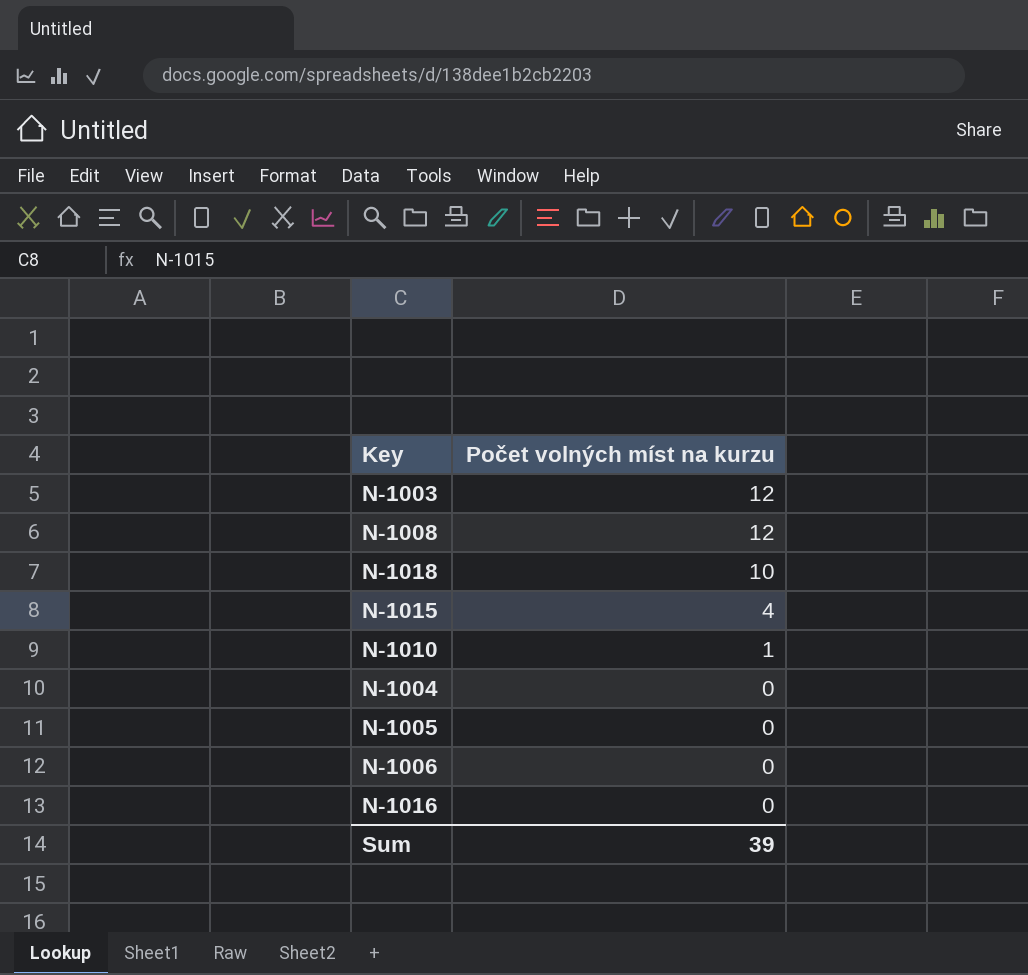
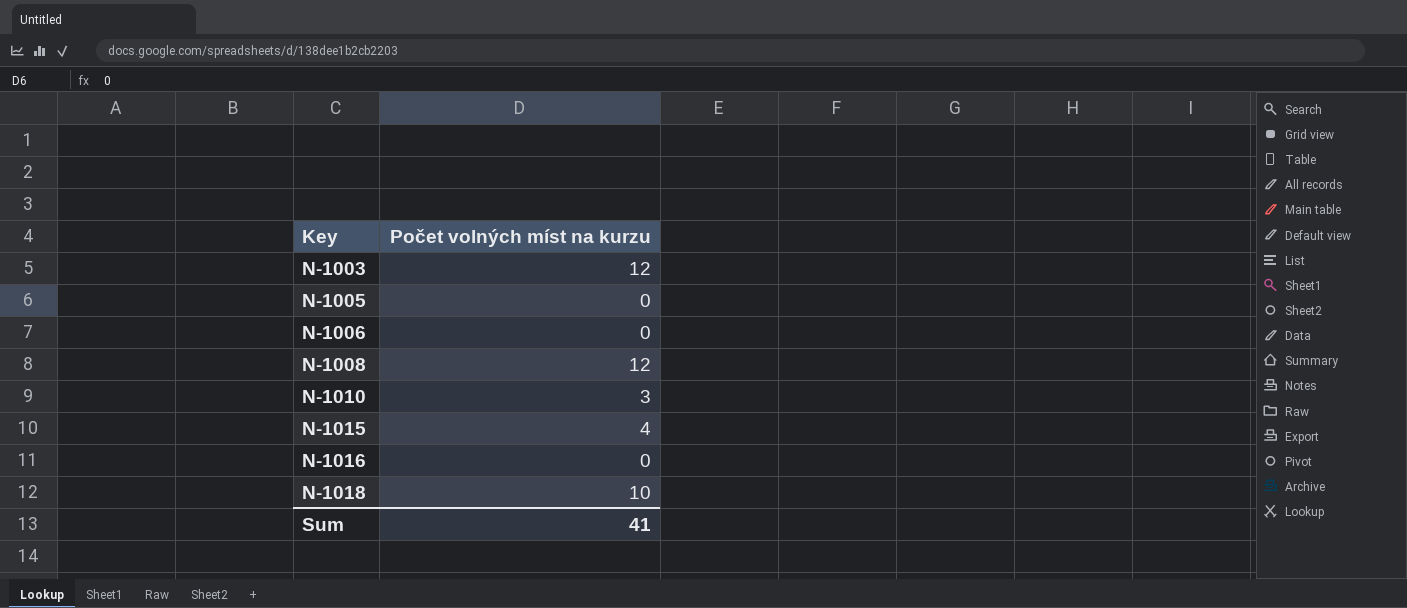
row order: Počet volných míst na kurzu descending -> Key ascending
row N-1004: 0 -> none
N-1010 | Počet volných míst na kurzu: 1 -> 3
Sum | Počet volných míst na kurzu: 39 -> 41

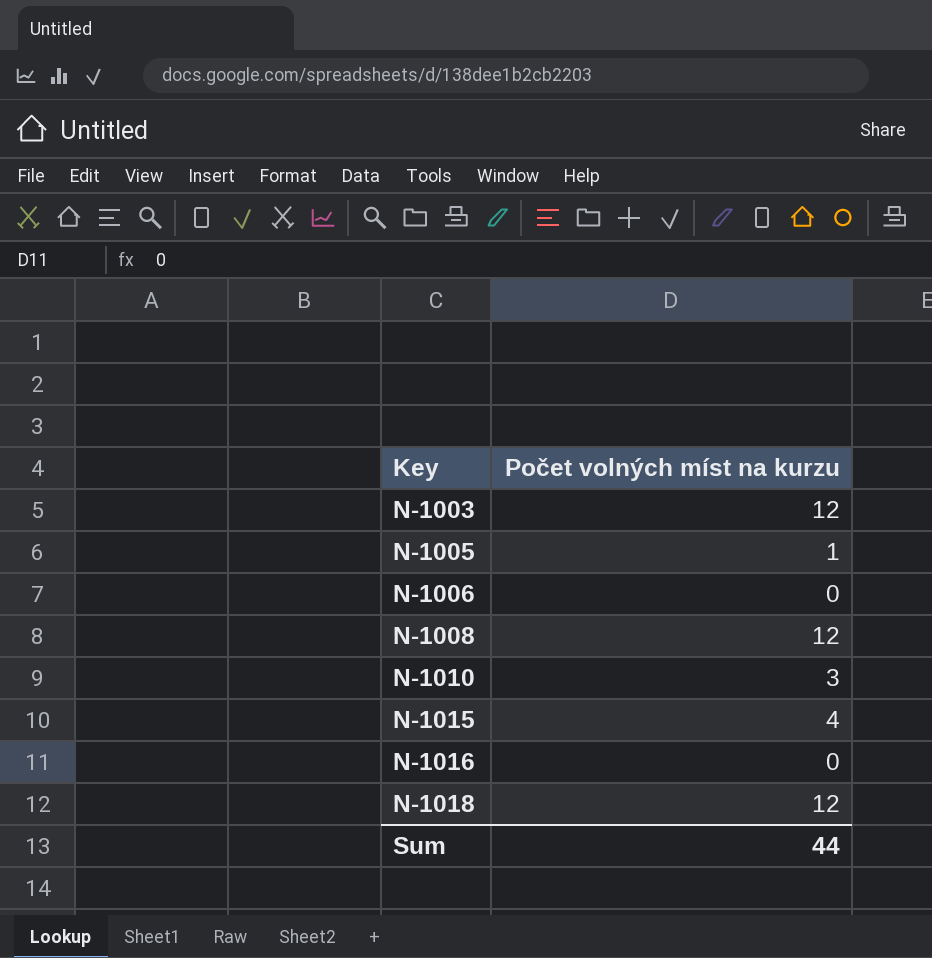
N-1005 | Počet volných míst na kurzu: 0 -> 1
N-1018 | Počet volných míst na kurzu: 10 -> 12
Sum | Počet volných míst na kurzu: 41 -> 44

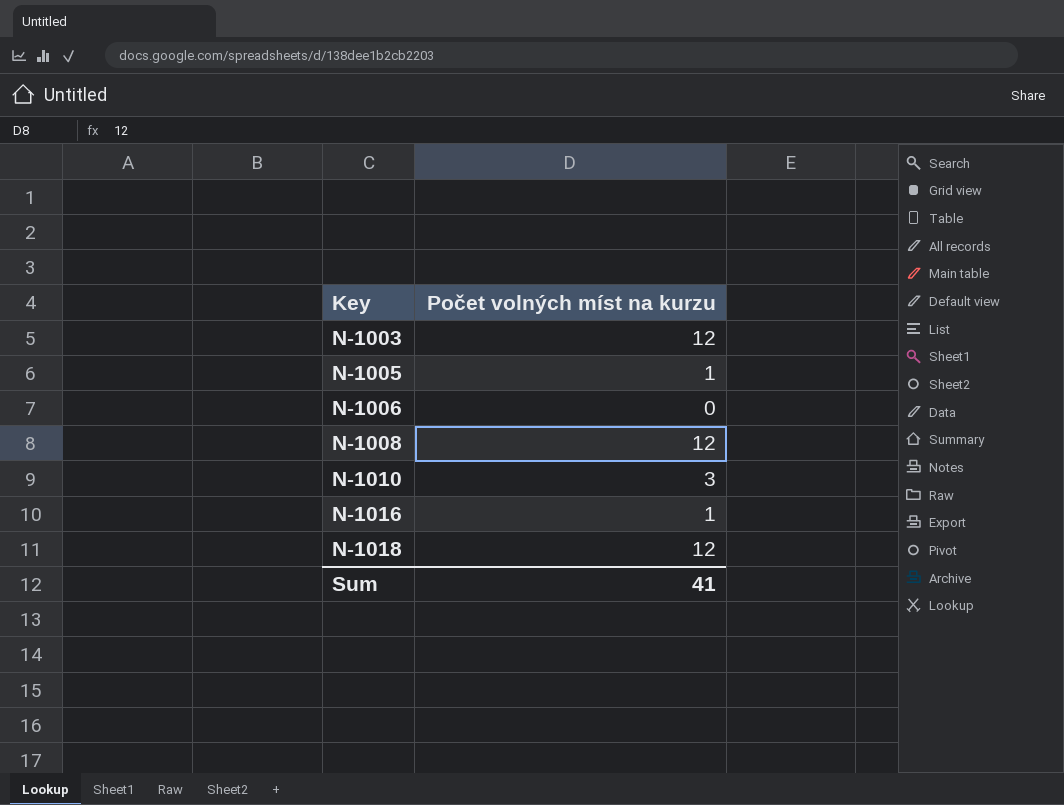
row N-1015: 4 -> none
N-1016 | Počet volných míst na kurzu: 0 -> 1
Sum | Počet volných míst na kurzu: 44 -> 41

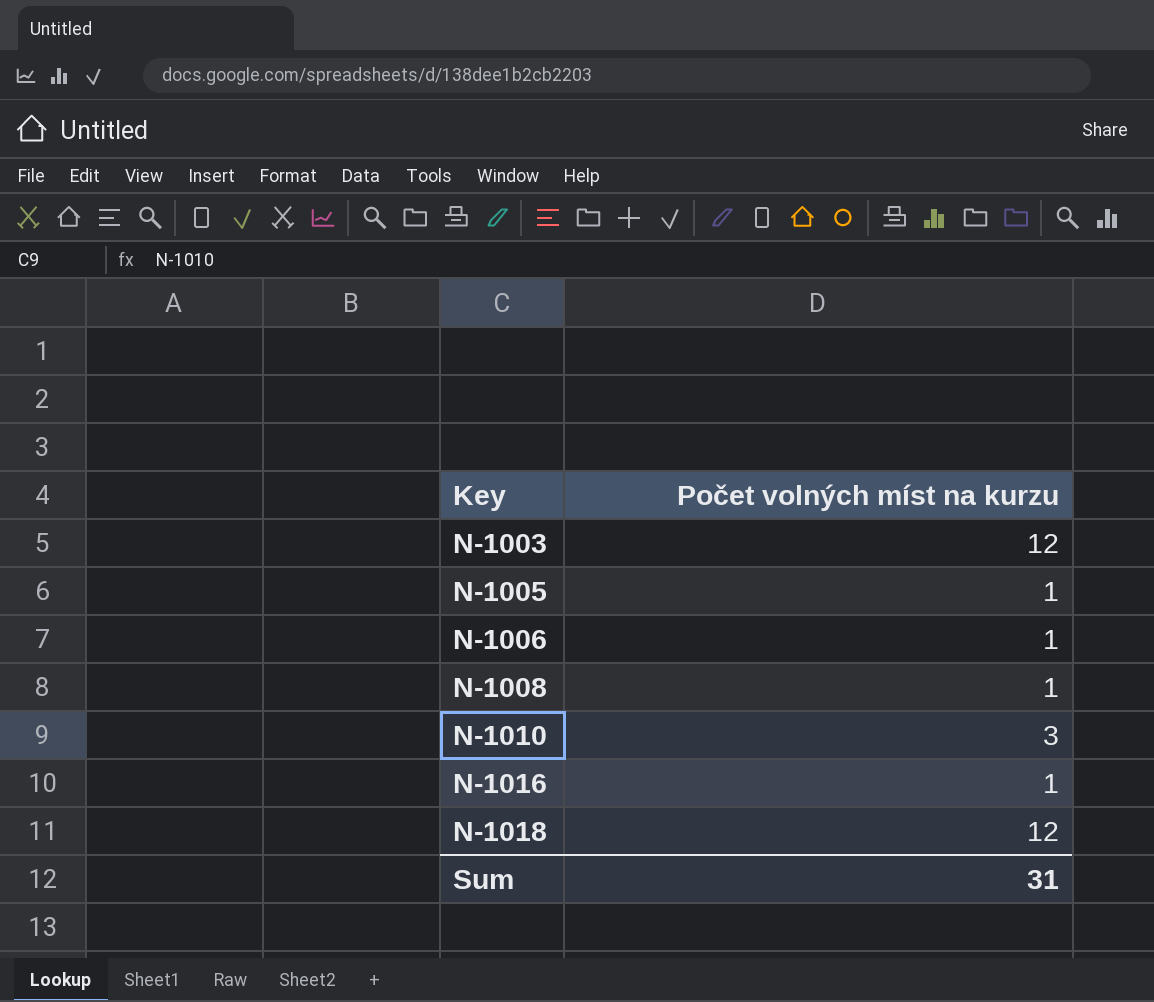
N-1006 | Počet volných míst na kurzu: 0 -> 1
N-1008 | Počet volných míst na kurzu: 12 -> 1
Sum | Počet volných míst na kurzu: 41 -> 31

